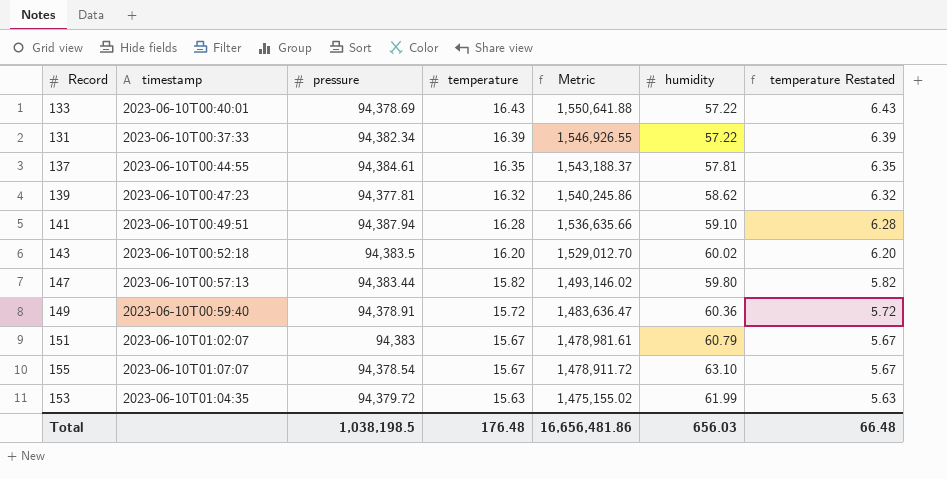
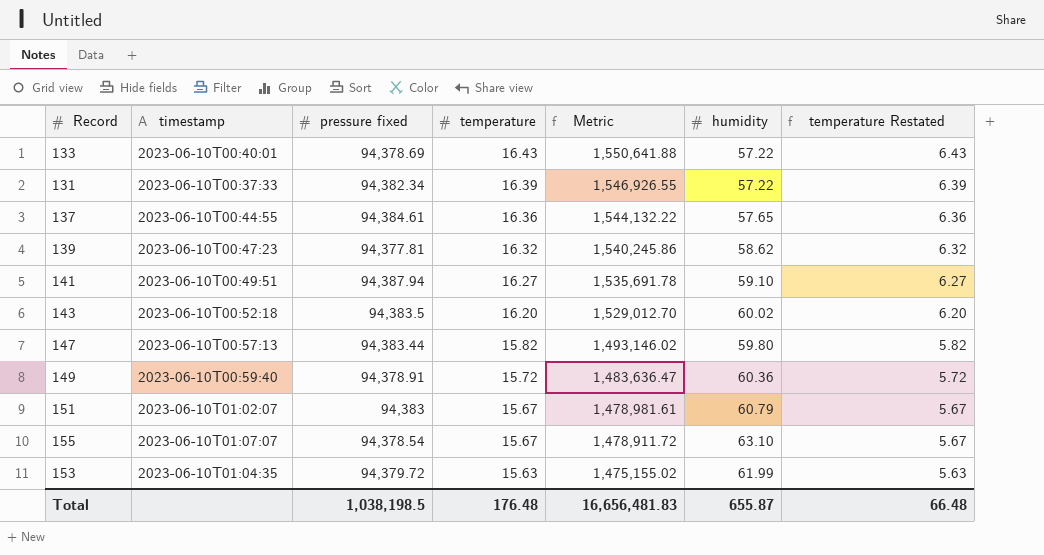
column name: pressure -> pressure fixed
137 | temperature: 16.35 -> 16.36
137 | Metric: 1,543,188.37 -> 1,544,132.22
137 | humidity: 57.81 -> 57.65
137 | temperature Restated: 6.35 -> 6.36
141 | temperature: 16.28 -> 16.27
141 | Metric: 1,536,635.66 -> 1,535,691.78
141 | temperature Restated: 6.28 -> 6.27
Total | Metric: 16,656,481.86 -> 16,656,481.83
Total | humidity: 656.03 -> 655.87

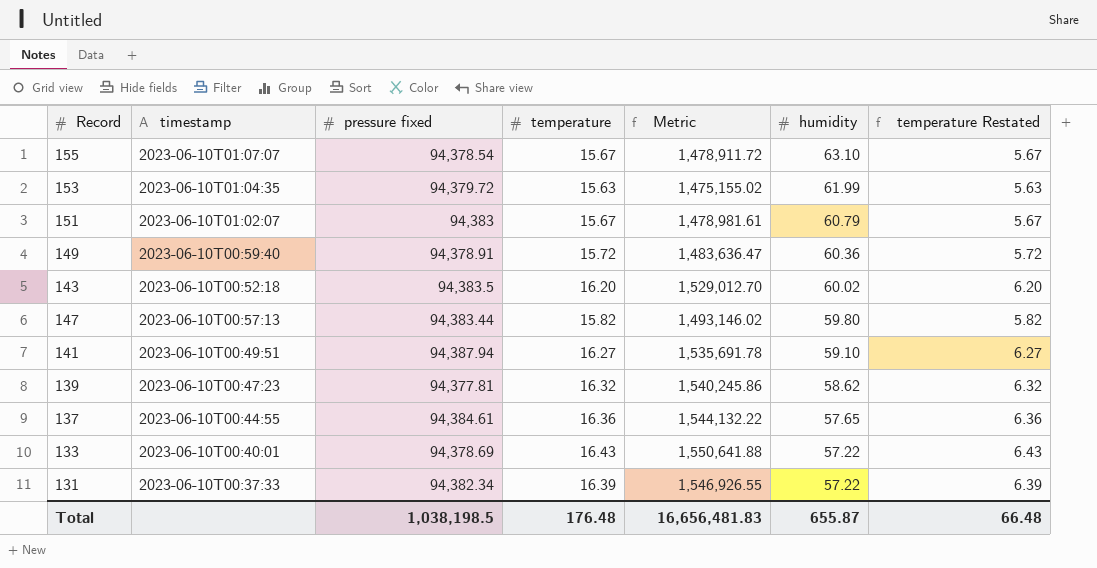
row order: temperature descending -> humidity descending

